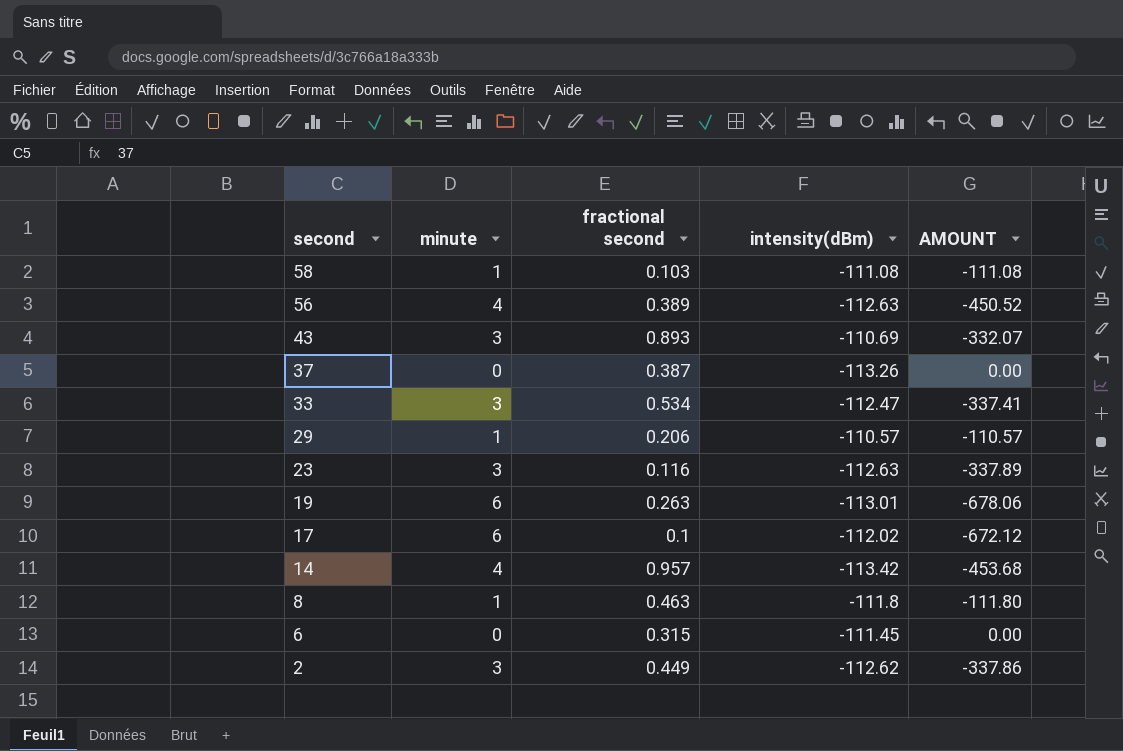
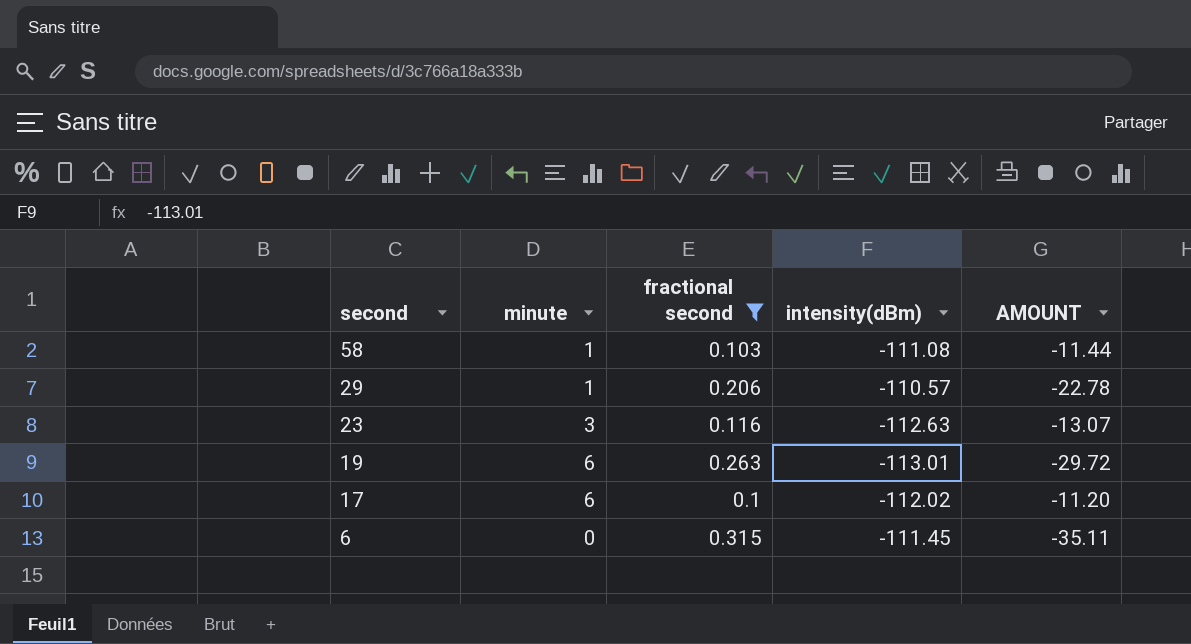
filter: none -> fractional second <= 0.315
column AMOUNT | formula: [minute] * [intensity(dBm)] -> [fractional second] * [intensity(dBm)]

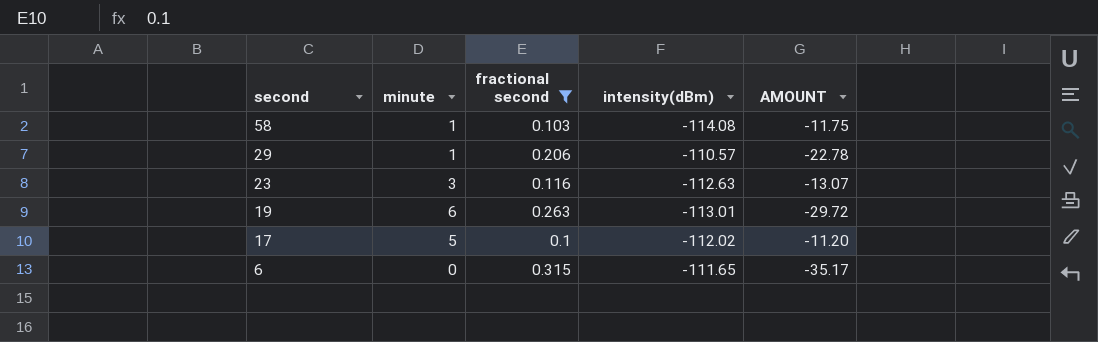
58 | intensity(dBm): -111.08 -> -114.08
58 | AMOUNT: -11.44 -> -11.75
17 | minute: 6 -> 5
6 | intensity(dBm): -111.45 -> -111.65
6 | AMOUNT: -35.11 -> -35.17

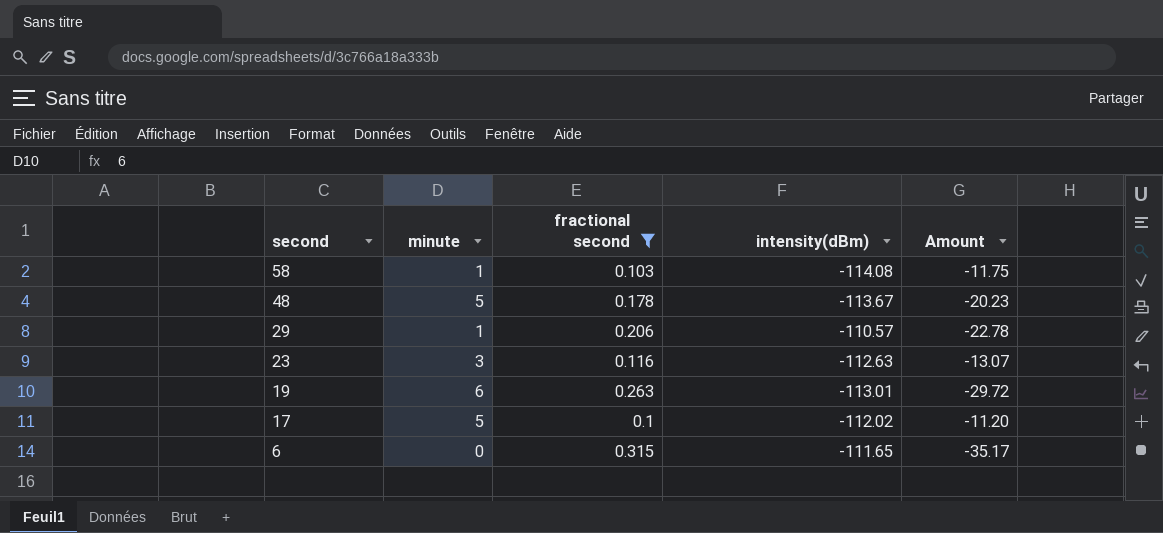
column name: AMOUNT -> Amount
row 48: none -> 5 | 0.178 | -113.67 | -20.23

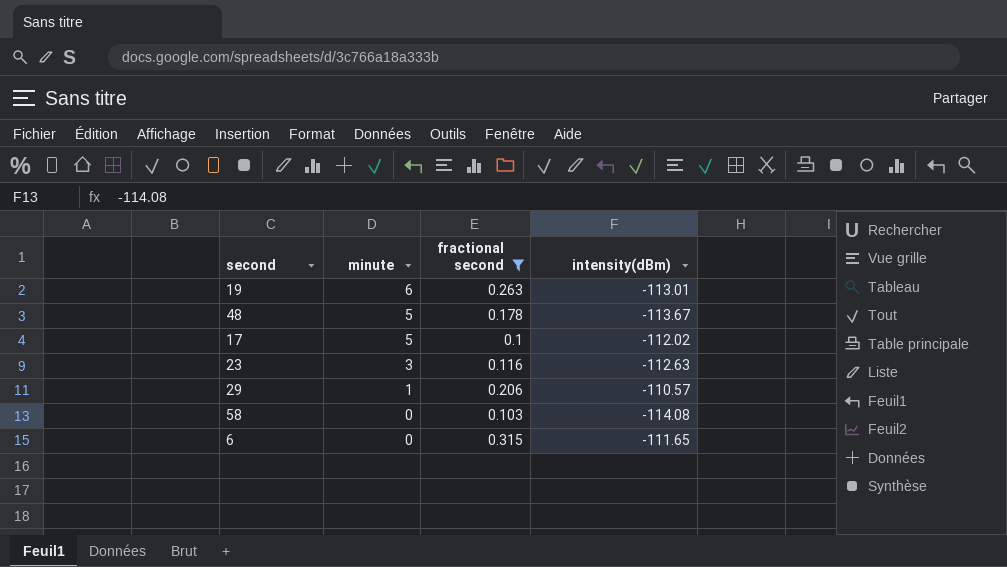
row order: second descending -> minute descending
column Amount | formula: [fractional second] * [intensity(dBm)] -> none
58 | minute: 1 -> 0

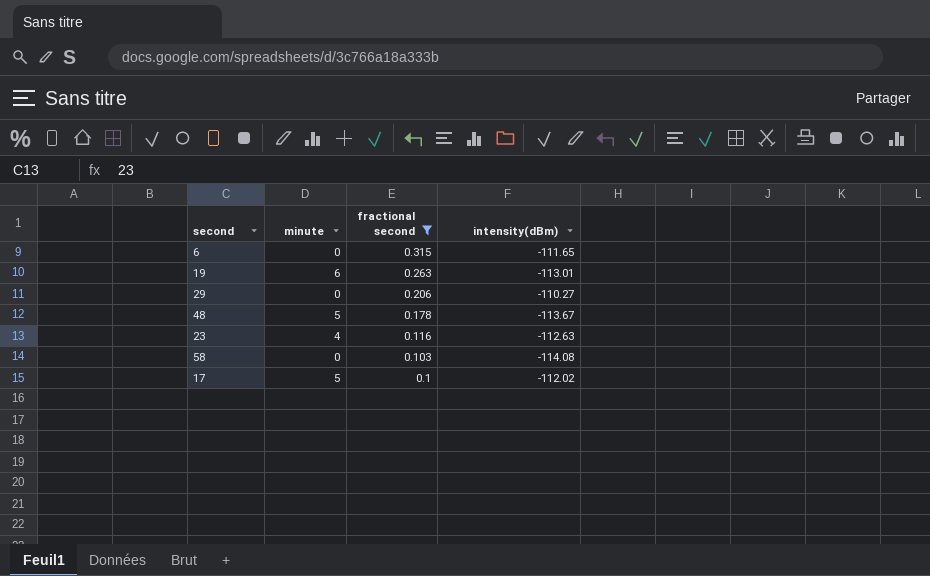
row order: minute descending -> fractional second descending
29 | minute: 1 -> 0
29 | intensity(dBm): -110.57 -> -110.27
23 | minute: 3 -> 4

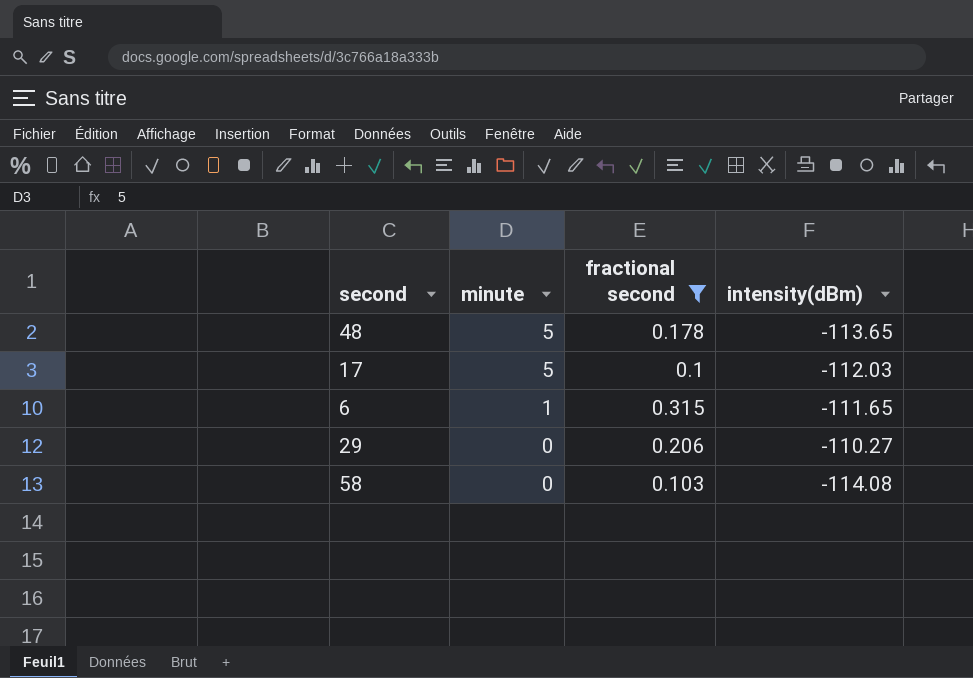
row order: fractional second descending -> minute descending
row 19: 6 | 0.263 | -113.01 -> none
row 23: 4 | 0.116 | -112.63 -> none
48 | intensity(dBm): -113.67 -> -113.65
17 | intensity(dBm): -112.02 -> -112.03
6 | minute: 0 -> 1

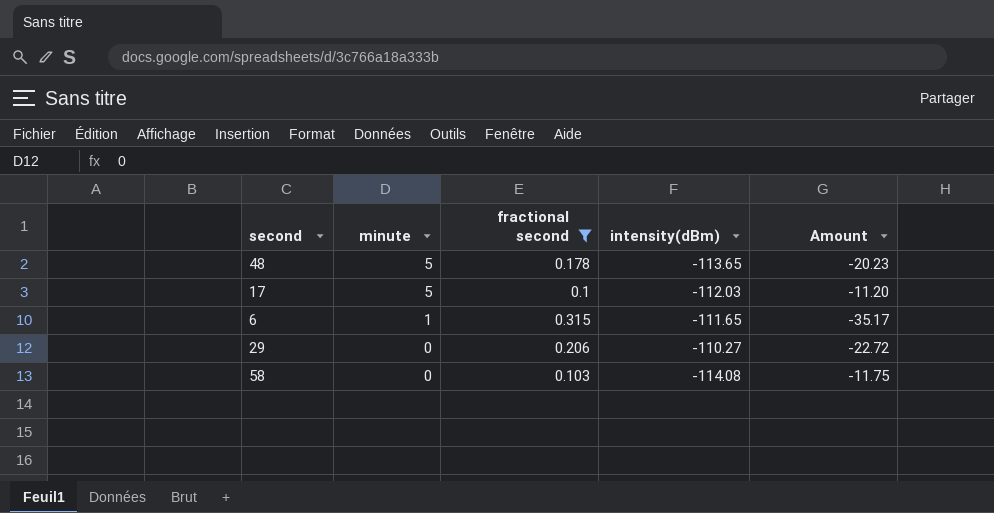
column Amount | formula: none -> [fractional second] * [intensity(dBm)]

